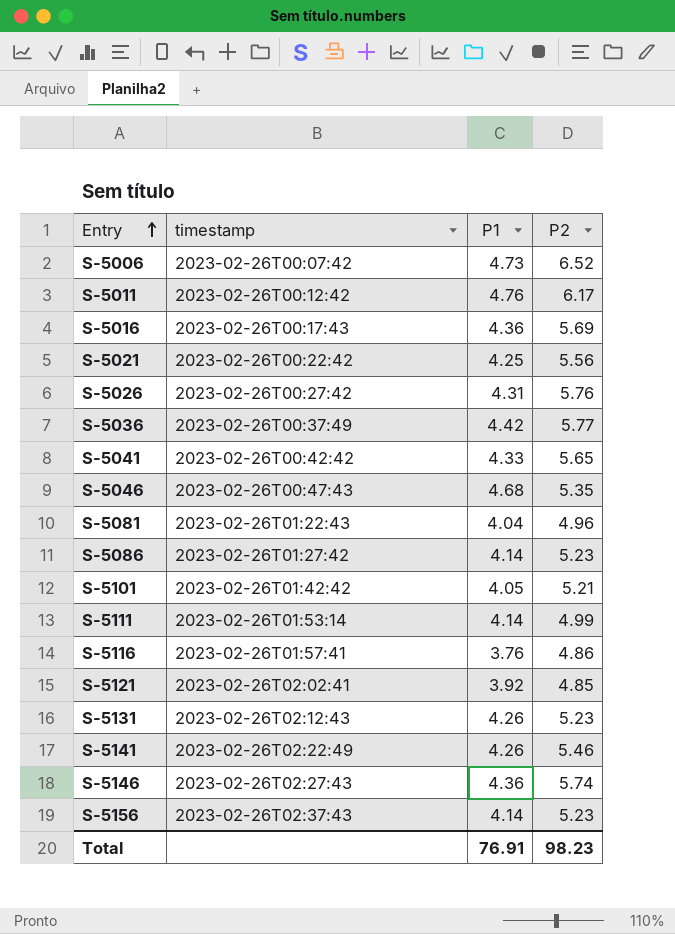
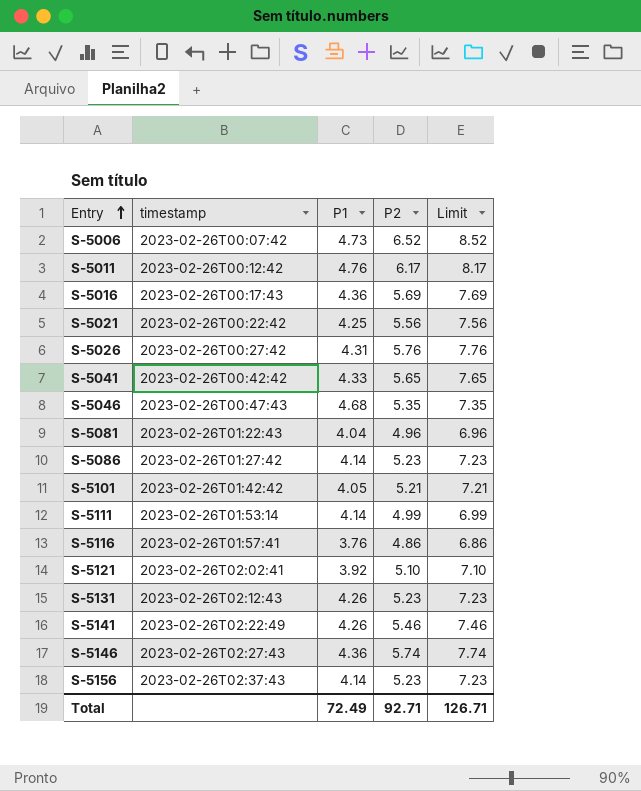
column Limit | formula: none -> [P2] + 2
row S-5036: 2023-02-26T00:37:49 | 4.42 | 5.77 -> none
S-5121 | P2: 4.85 -> 5.10
Total | P1: 76.91 -> 72.49
Total | P2: 98.23 -> 92.71

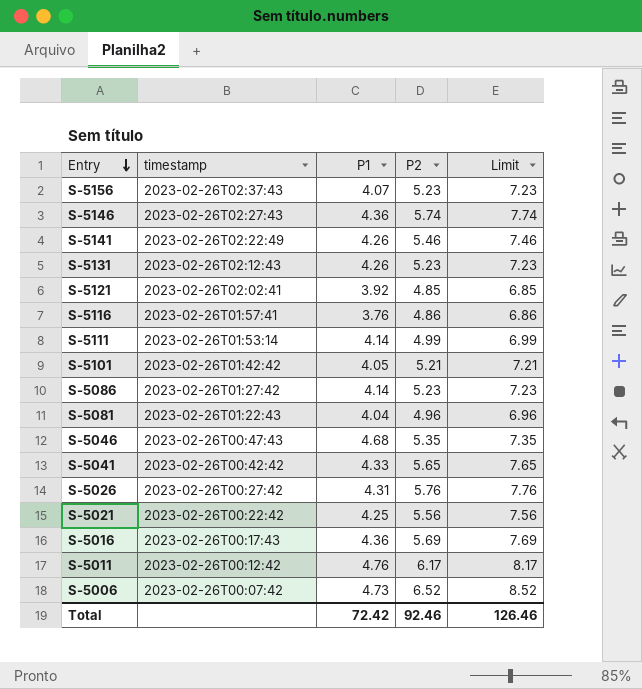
row order: Entry ascending -> Entry descending
S-5156 | P1: 4.14 -> 4.07
S-5121 | P2: 5.10 -> 4.85
S-5121 | Limit: 7.10 -> 6.85
Total | P1: 72.49 -> 72.42
Total | P2: 92.71 -> 92.46
Total | Limit: 126.71 -> 126.46

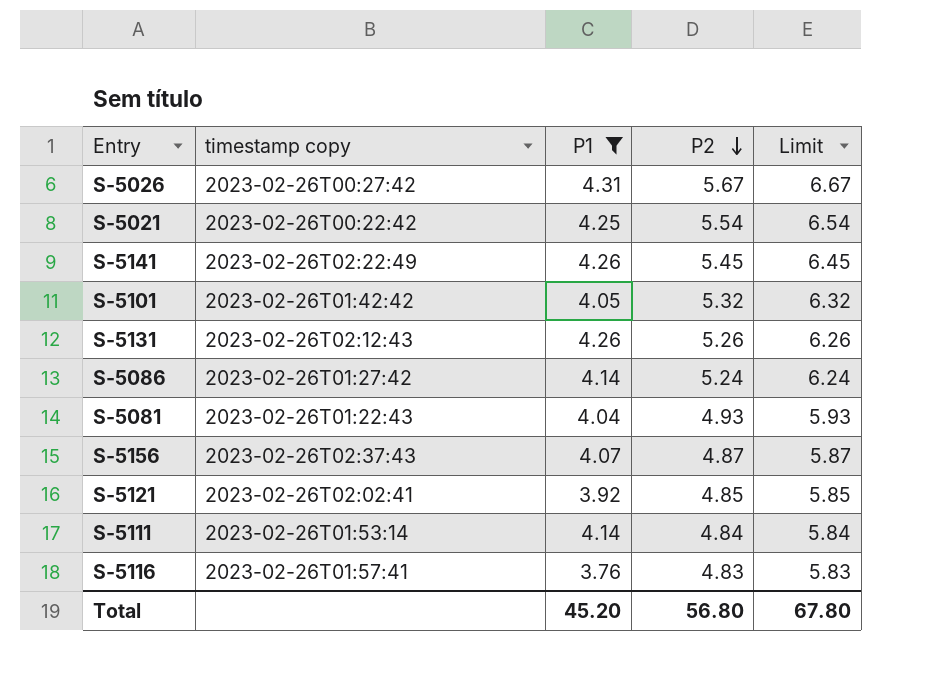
filter: none -> P1 <= 4.31
row order: Entry descending -> P2 descending
column name: timestamp -> timestamp copy
column Limit | formula: [P2] + 2 -> [P2] + 1
S-5026 | P2: 5.76 -> 5.67
S-5021 | P2: 5.56 -> 5.54
S-5141 | P2: 5.46 -> 5.45
S-5101 | P2: 5.21 -> 5.32
S-5131 | P2: 5.23 -> 5.26
S-5086 | P2: 5.23 -> 5.24
S-5081 | P2: 4.96 -> 4.93
S-5156 | P2: 5.23 -> 4.87
S-5111 | P2: 4.99 -> 4.84
S-5116 | P2: 4.86 -> 4.83
Total | P1: 72.42 -> 45.20
Total | P2: 92.46 -> 56.80
Total | Limit: 126.46 -> 67.80

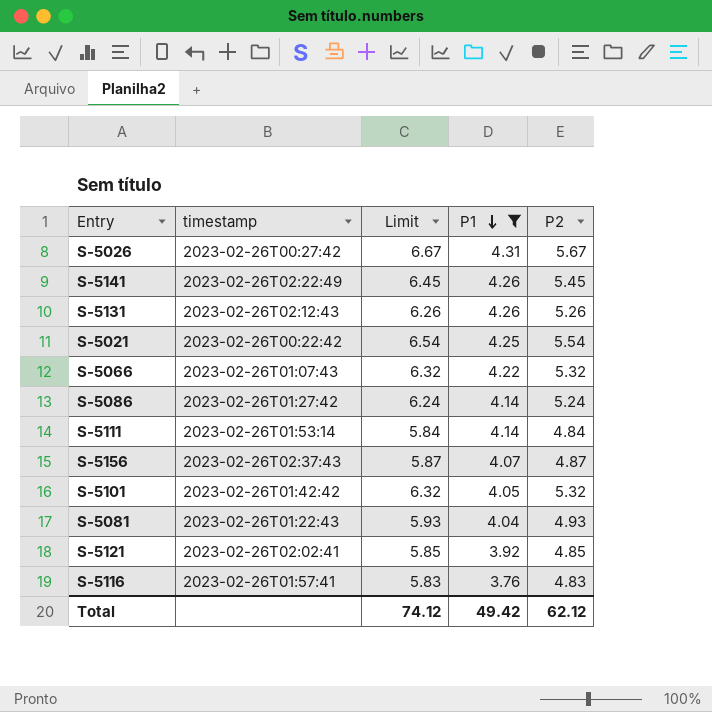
row order: P2 descending -> P1 descending
column name: timestamp copy -> timestamp
column Limit | position: 5 -> 3
row S-5066: none -> 2023-02-26T01:07:43 | 6.32 | 4.22 | 5.32
Total | Limit: 67.80 -> 74.12
Total | P1: 45.20 -> 49.42
Total | P2: 56.80 -> 62.12

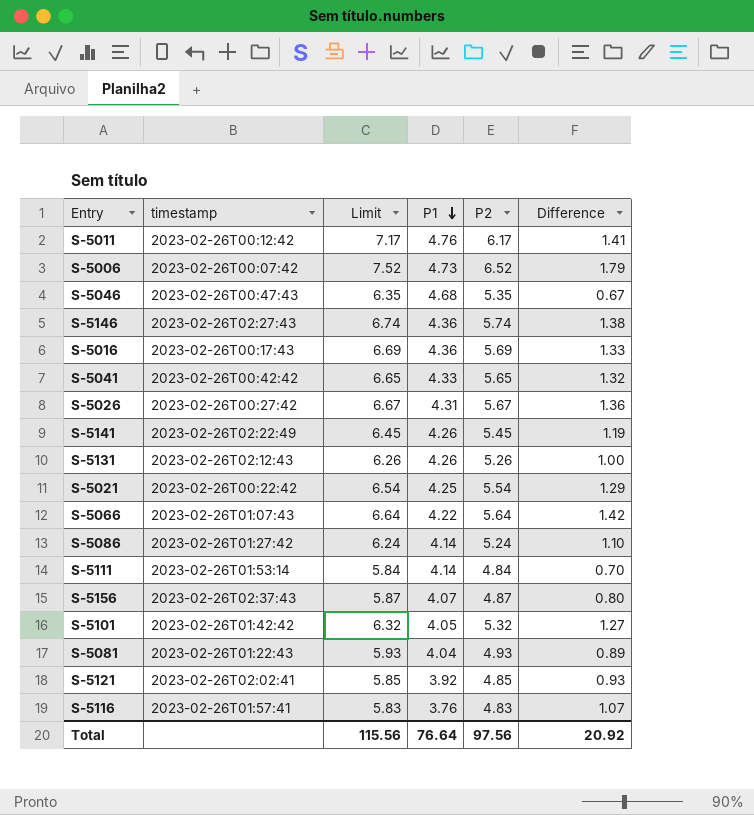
filter: P1 <= 4.31 -> none
column Difference | formula: none -> [P2] - [P1]
S-5066 | Limit: 6.32 -> 6.64
S-5066 | P2: 5.32 -> 5.64
Total | Limit: 74.12 -> 115.56
Total | P1: 49.42 -> 76.64
Total | P2: 62.12 -> 97.56

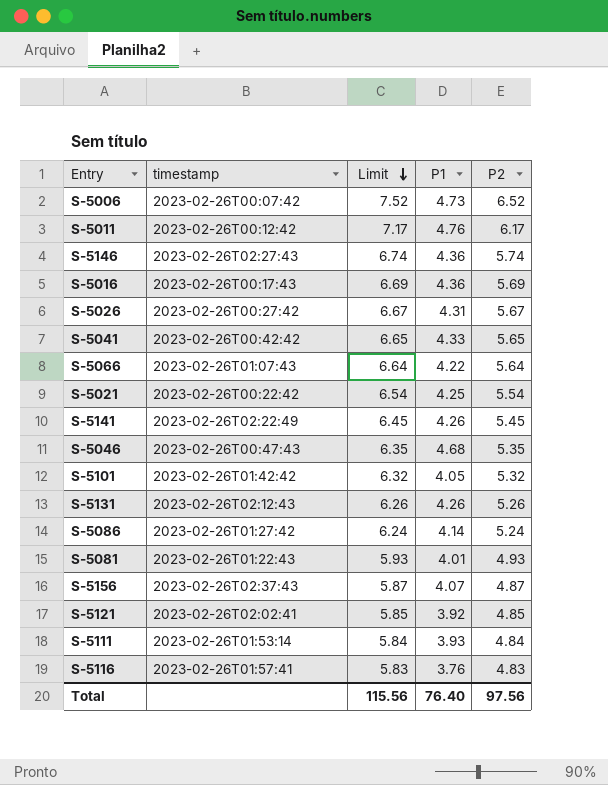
row order: P1 descending -> Limit descending
column Difference | formula: [P2] - [P1] -> none
S-5081 | P1: 4.04 -> 4.01
S-5111 | P1: 4.14 -> 3.93
Total | P1: 76.64 -> 76.40

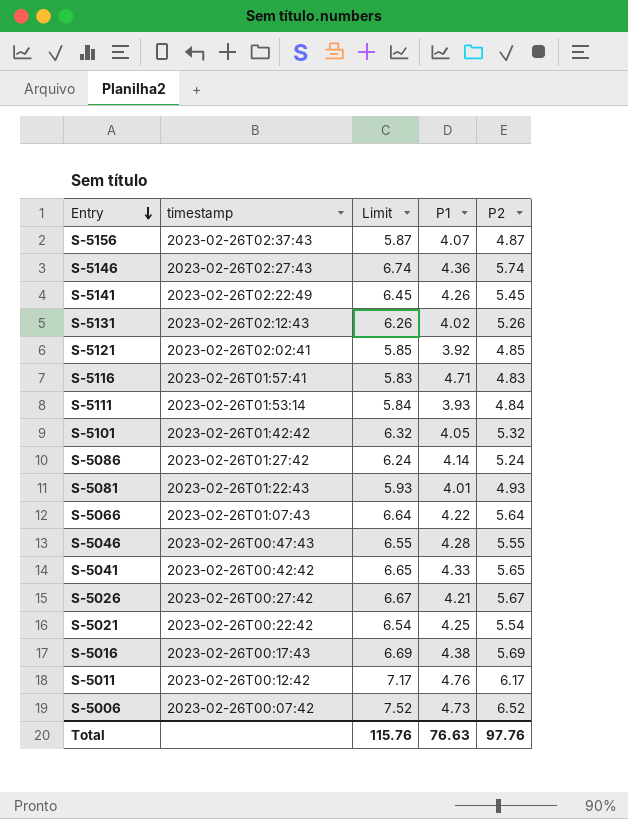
row order: Limit descending -> Entry descending
S-5131 | P1: 4.26 -> 4.02
S-5116 | P1: 3.76 -> 4.71
S-5046 | Limit: 6.35 -> 6.55
S-5046 | P1: 4.68 -> 4.28
S-5046 | P2: 5.35 -> 5.55
S-5026 | P1: 4.31 -> 4.21
S-5016 | P1: 4.36 -> 4.38
Total | Limit: 115.56 -> 115.76
Total | P1: 76.40 -> 76.63
Total | P2: 97.56 -> 97.76

